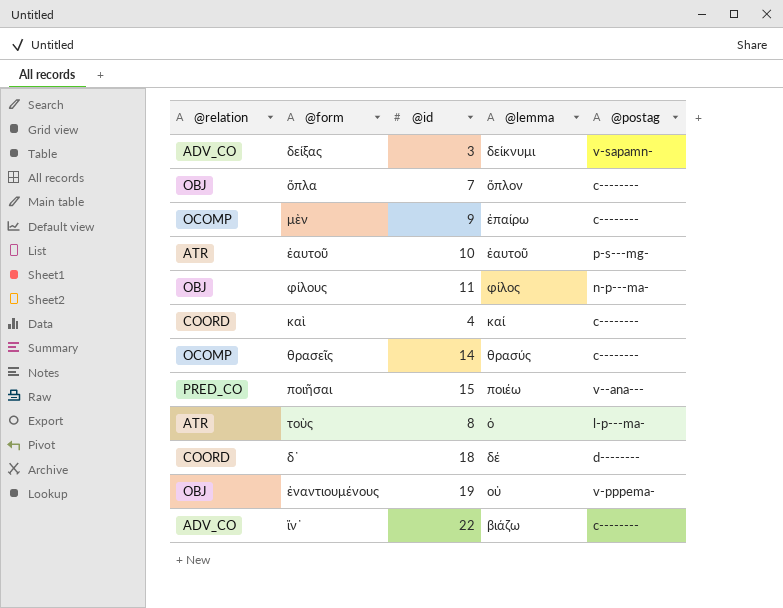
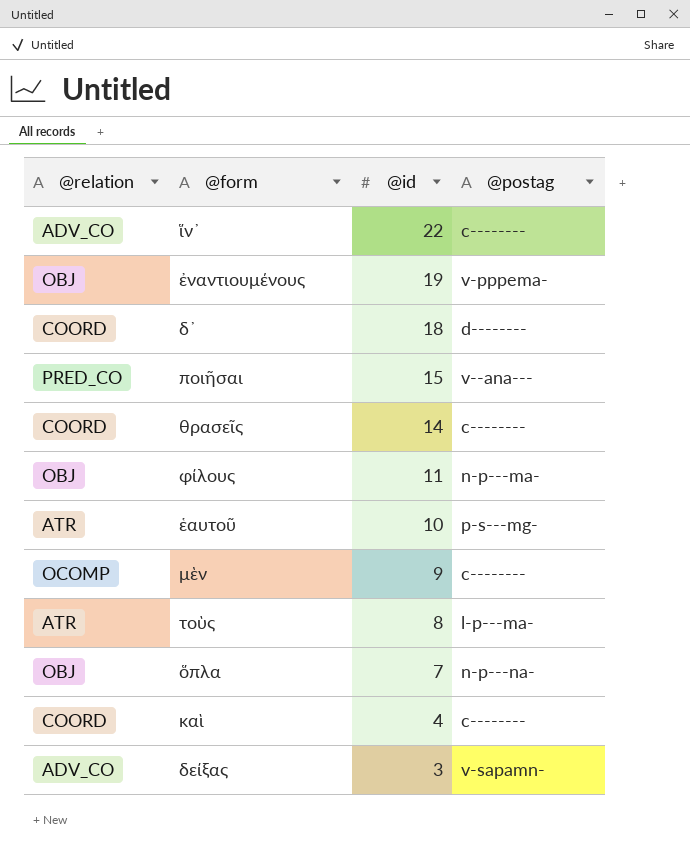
row order: none -> @id descending
column @lemma | position: 4 -> none
θρασεῖς | @relation: OCOMP -> COORD
ὅπλα | @postag: c-------- -> n-p---na-

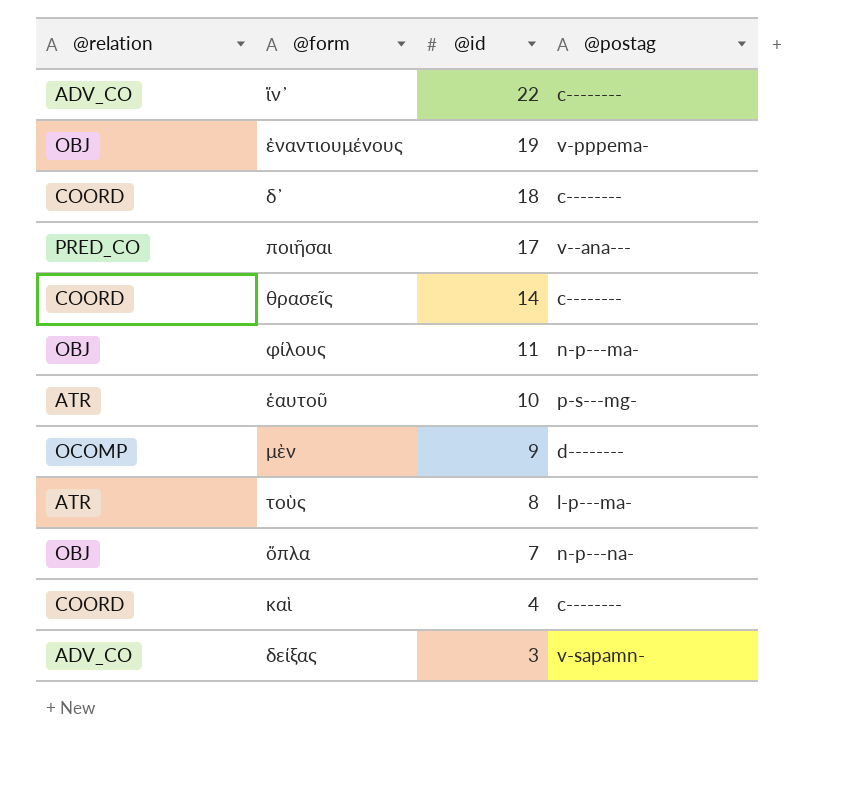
δ᾽ | @postag: d-------- -> c--------
ποιῆσαι | @id: 15 -> 17
μὲν | @postag: c-------- -> d--------

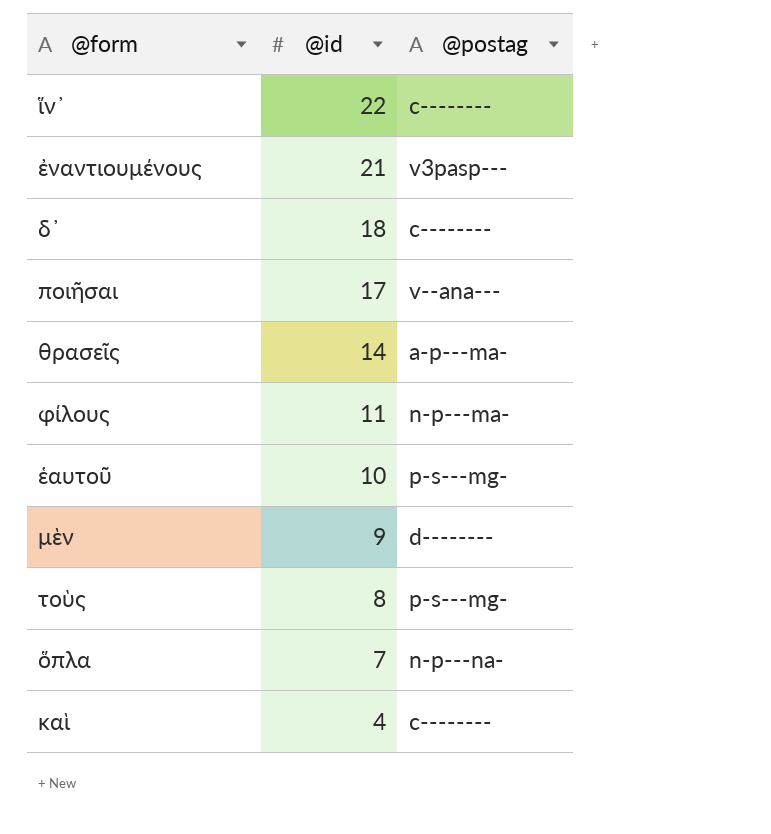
column @relation | position: 1 -> none
row δείξας: ADV_CO | 3 | v-sapamn- -> none
ἐναντιουμένους | @id: 19 -> 21
ἐναντιουμένους | @postag: v-pppema- -> v3pasp---
θρασεῖς | @postag: c-------- -> a-p---ma-
τοὺς | @postag: l-p---ma- -> p-s---mg-

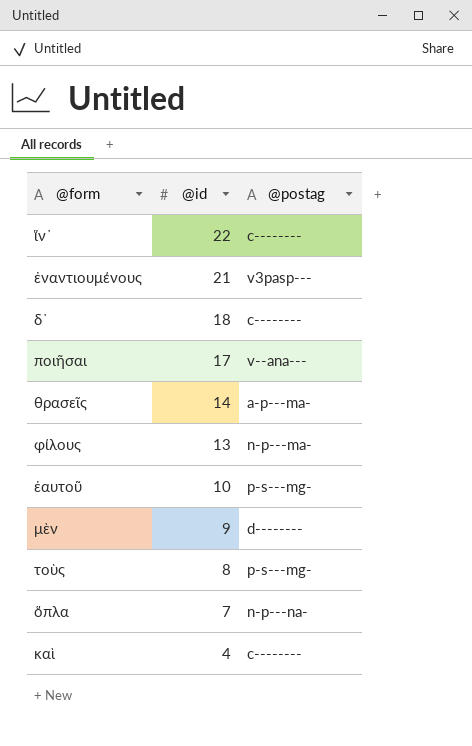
φίλους | @id: 11 -> 13

